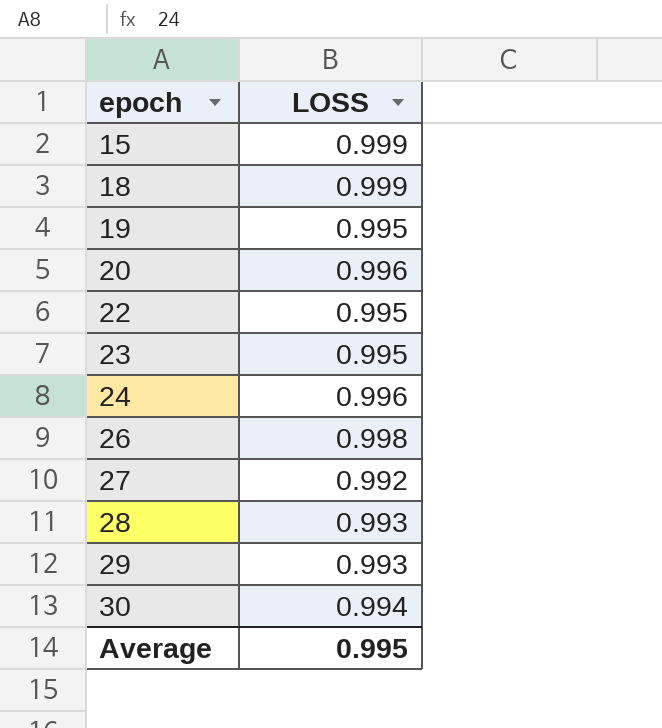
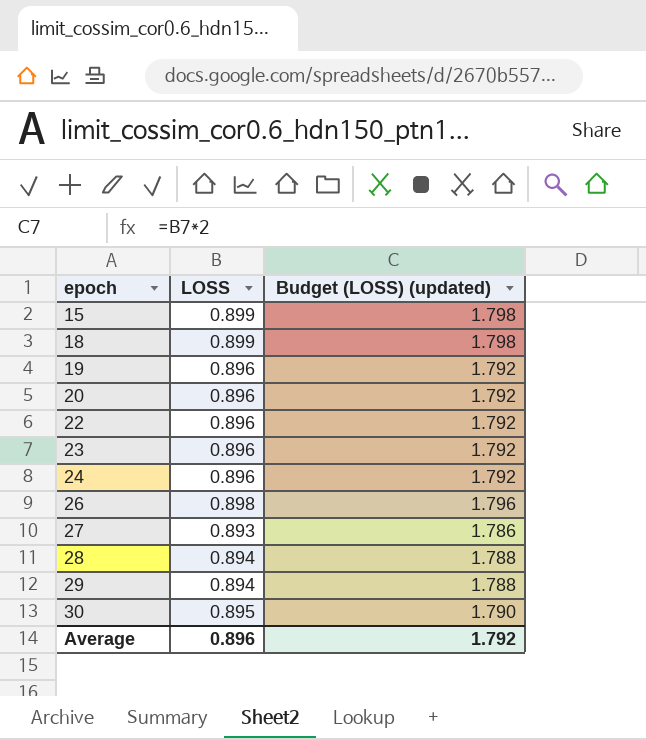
column Budget (LOSS) (updated) | formula: none -> [LOSS] * 2
15 | LOSS: 0.999 -> 0.899
18 | LOSS: 0.999 -> 0.899
19 | LOSS: 0.995 -> 0.896
20 | LOSS: 0.996 -> 0.896
22 | LOSS: 0.995 -> 0.896
23 | LOSS: 0.995 -> 0.896
24 | LOSS: 0.996 -> 0.896
26 | LOSS: 0.998 -> 0.898
27 | LOSS: 0.992 -> 0.893
28 | LOSS: 0.993 -> 0.894
29 | LOSS: 0.993 -> 0.894
30 | LOSS: 0.994 -> 0.895
Average | LOSS: 0.995 -> 0.896

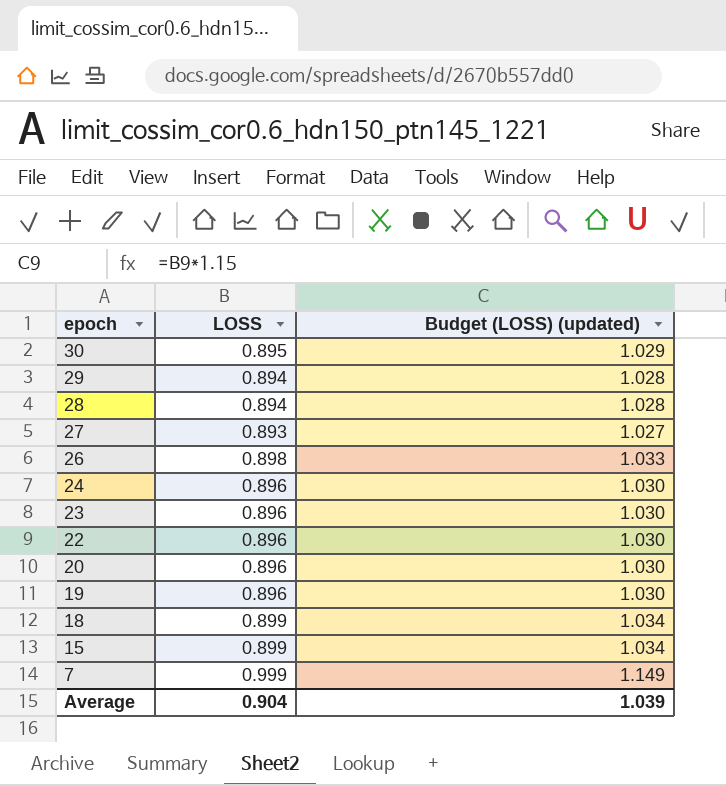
row order: epoch ascending -> epoch descending
column Budget (LOSS) (updated) | formula: [LOSS] * 2 -> [LOSS] * 1.15
row 7: none -> 0.999 | 1.149
Average | LOSS: 0.896 -> 0.904
Average | Budget (LOSS) (updated): 1.792 -> 1.039

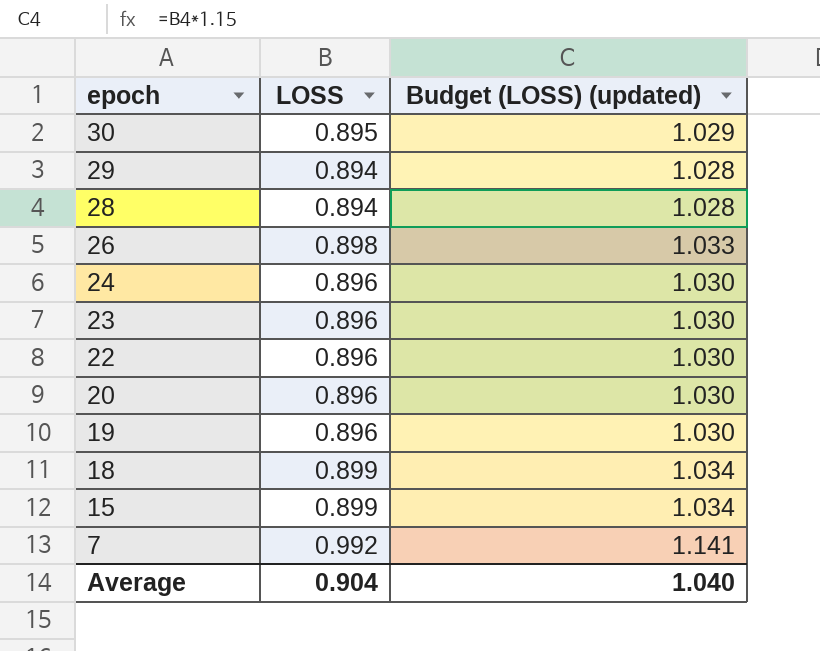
row 27: 0.893 | 1.027 -> none
7 | LOSS: 0.999 -> 0.992
7 | Budget (LOSS) (updated): 1.149 -> 1.141
Average | Budget (LOSS) (updated): 1.039 -> 1.040

